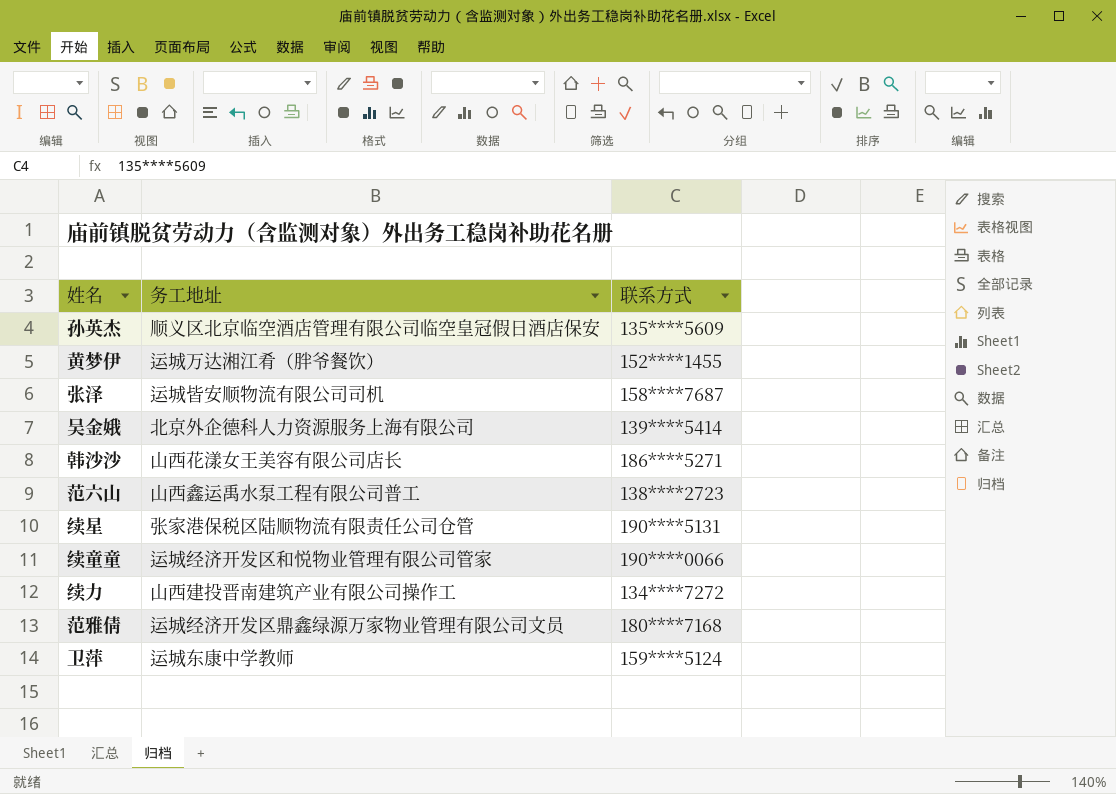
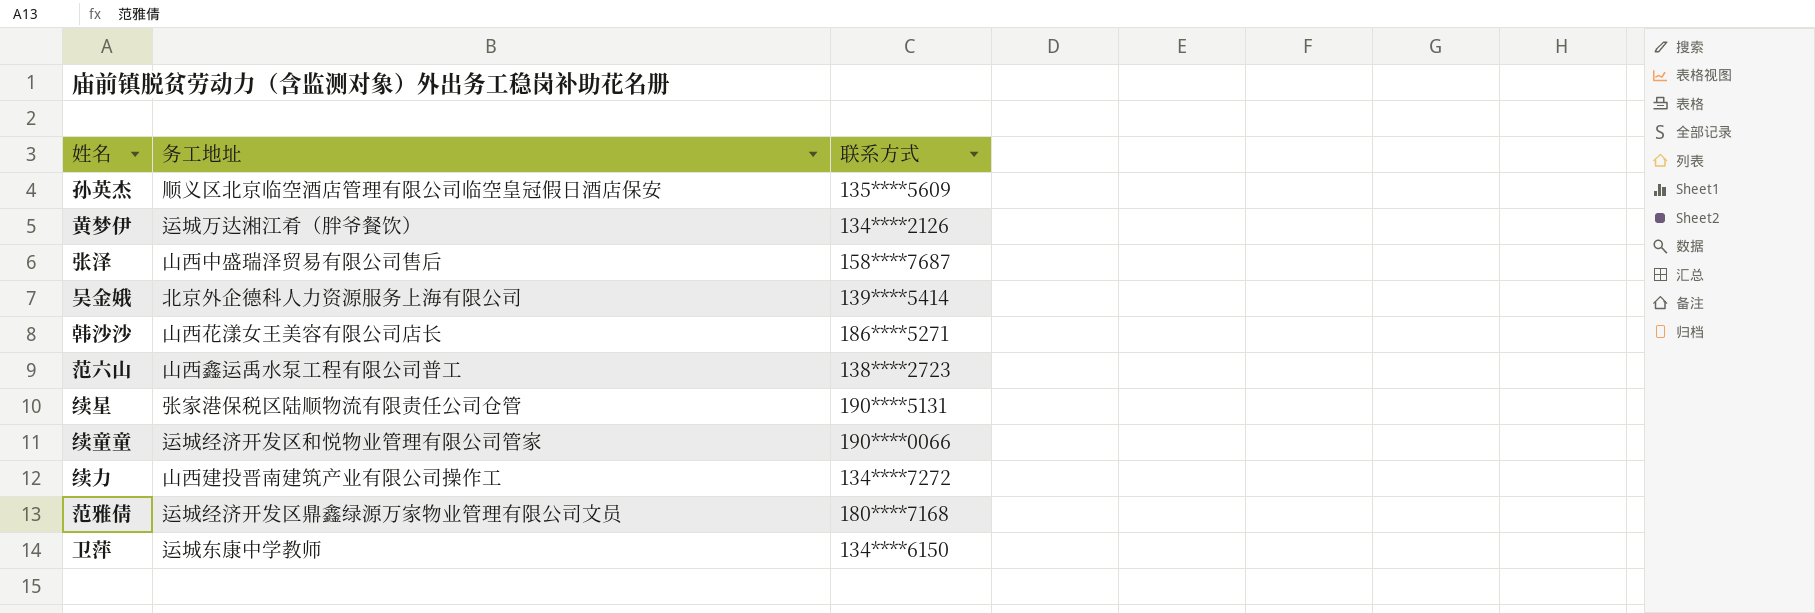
黄梦伊 | 联系方式: 152****1455 -> 134****2126
张泽 | 务工地址: 运城皆安顺物流有限公司司机 -> 山西中盛瑞泽贸易有限公司售后
卫萍 | 联系方式: 159****5124 -> 134****6150

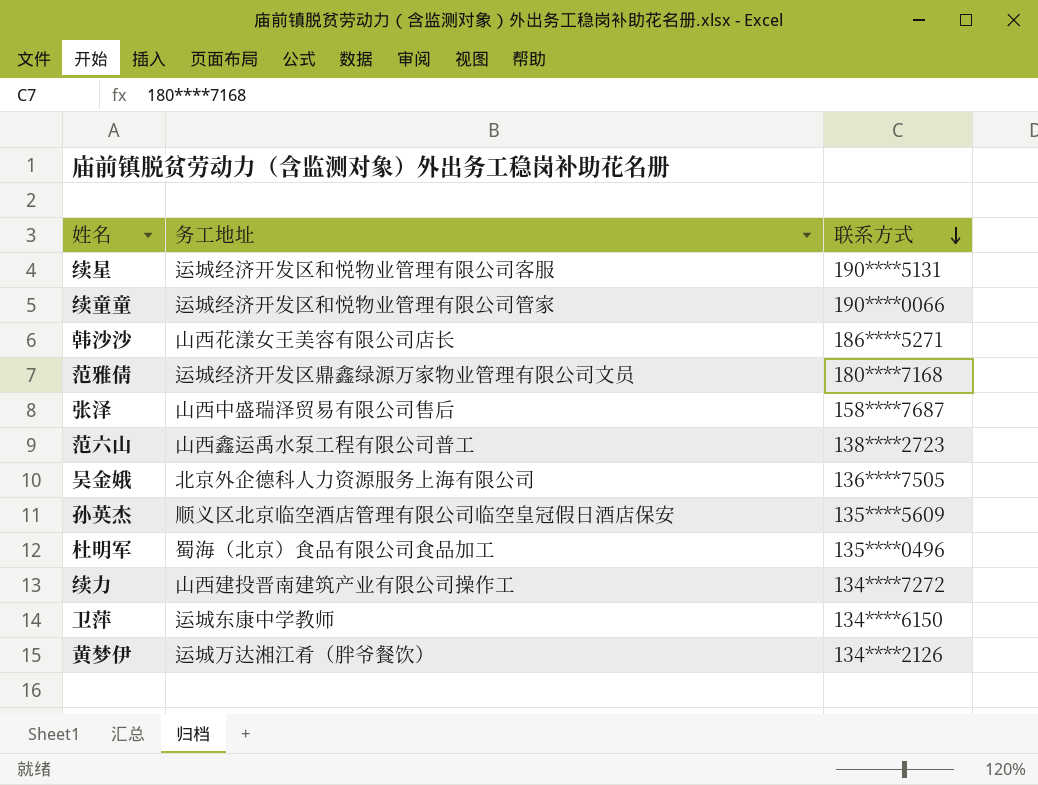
row order: none -> 联系方式 descending
续星 | 务工地址: 张家港保税区陆顺物流有限责任公司仓管 -> 运城经济开发区和悦物业管理有限公司客服
吴金娥 | 联系方式: 139****5414 -> 136****7505
row 杜明军: none -> 蜀海（北京）食品有限公司食品加工 | 135****0496

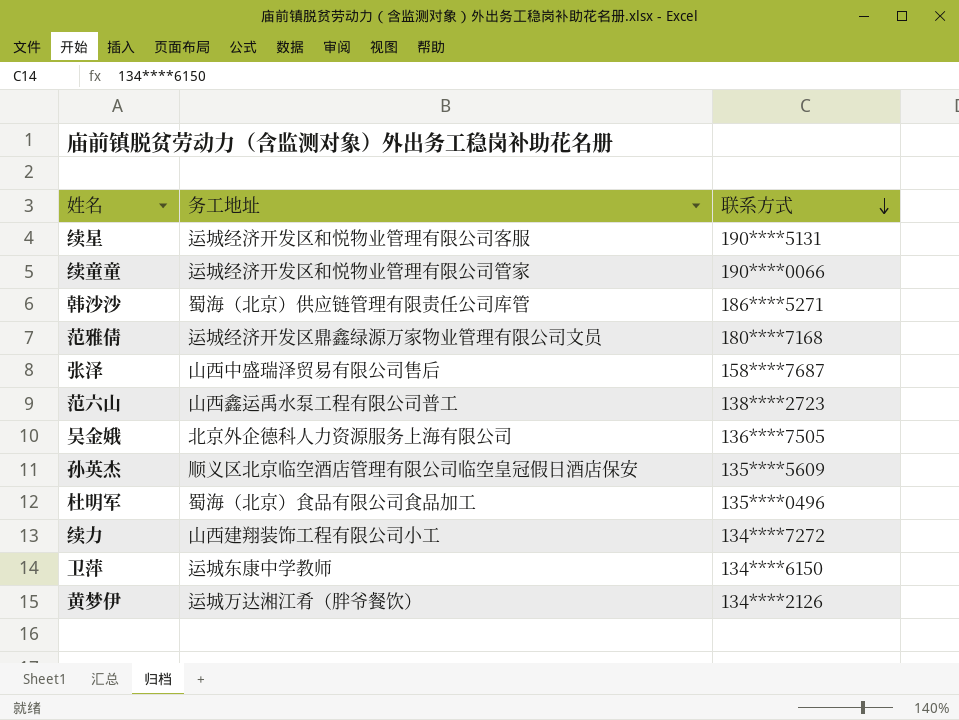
韩沙沙 | 务工地址: 山西花漾女王美容有限公司店长 -> 蜀海（北京）供应链管理有限责任公司库管
续力 | 务工地址: 山西建投晋南建筑产业有限公司操作工 -> 山西建翔装饰工程有限公司小工

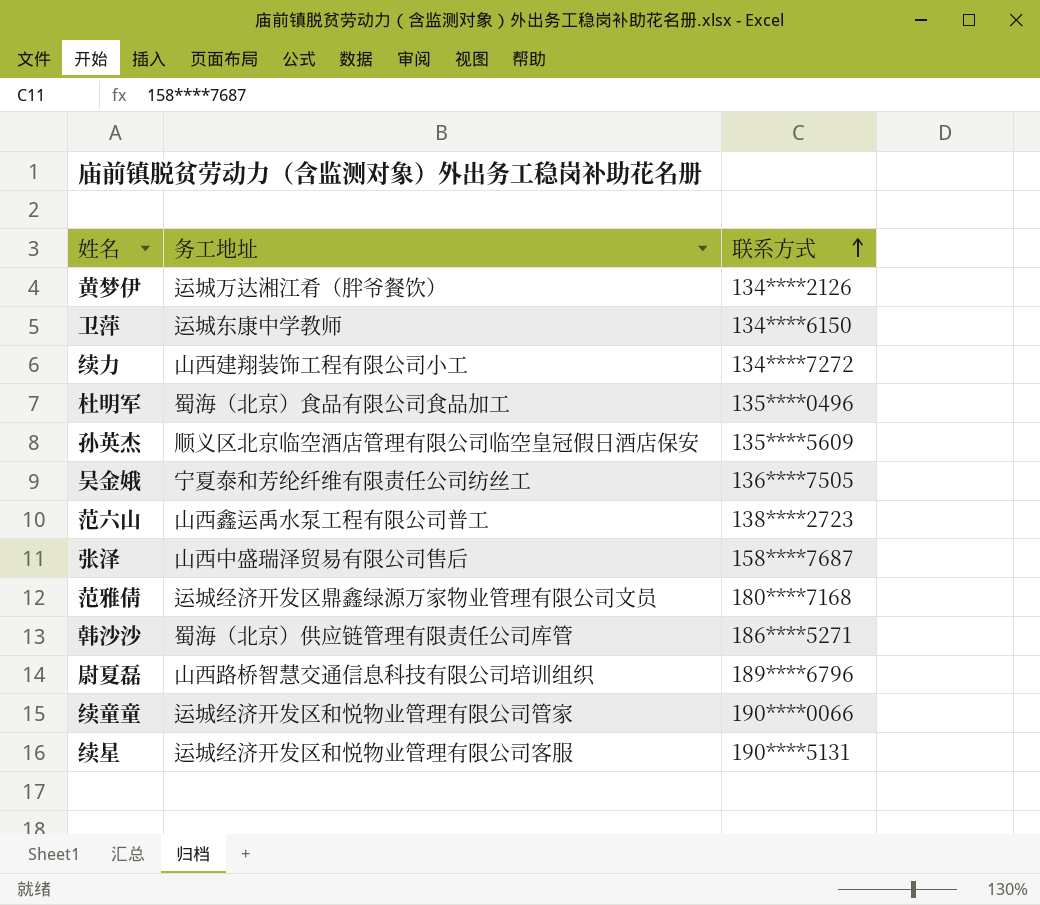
row order: 联系方式 descending -> 联系方式 ascending
吴金娥 | 务工地址: 北京外企德科人力资源服务上海有限公司 -> 宁夏泰和芳纶纤维有限责任公司纺丝工
row 尉夏磊: none -> 山西路桥智慧交通信息科技有限公司培训组织 | 189****6796

